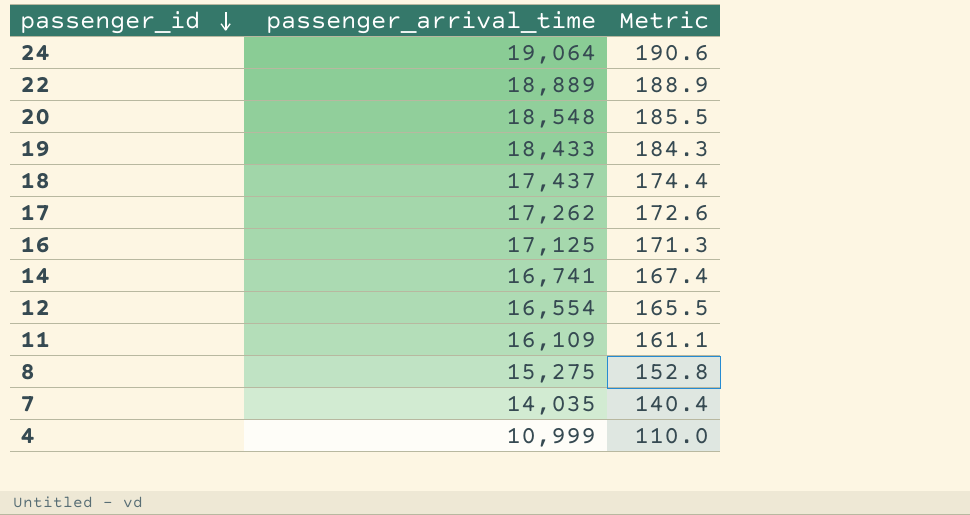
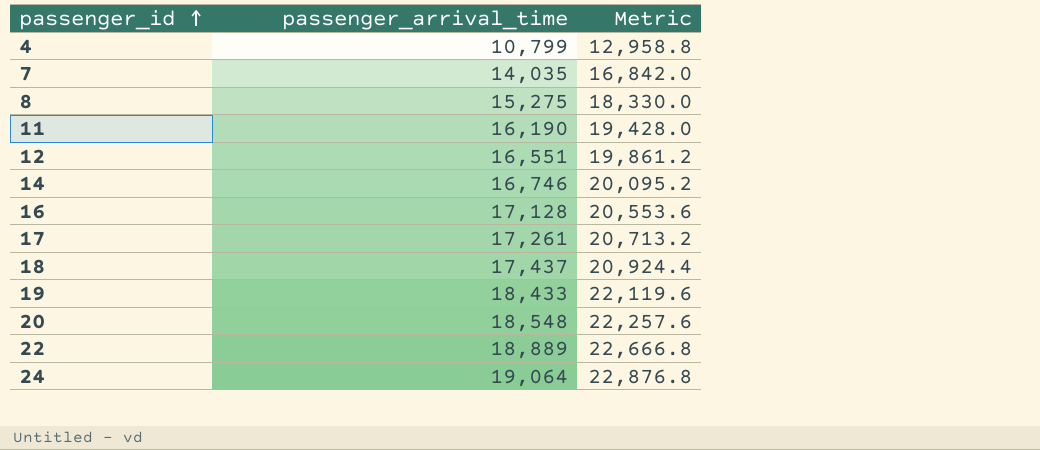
row order: passenger_id descending -> passenger_id ascending
column Metric | formula: [passenger_arrival_time] * 0.01 -> [passenger_arrival_time] * 1.2
4 | passenger_arrival_time: 10,999 -> 10,799
11 | passenger_arrival_time: 16,109 -> 16,190
12 | passenger_arrival_time: 16,554 -> 16,551
14 | passenger_arrival_time: 16,741 -> 16,746
16 | passenger_arrival_time: 17,125 -> 17,128
17 | passenger_arrival_time: 17,262 -> 17,261

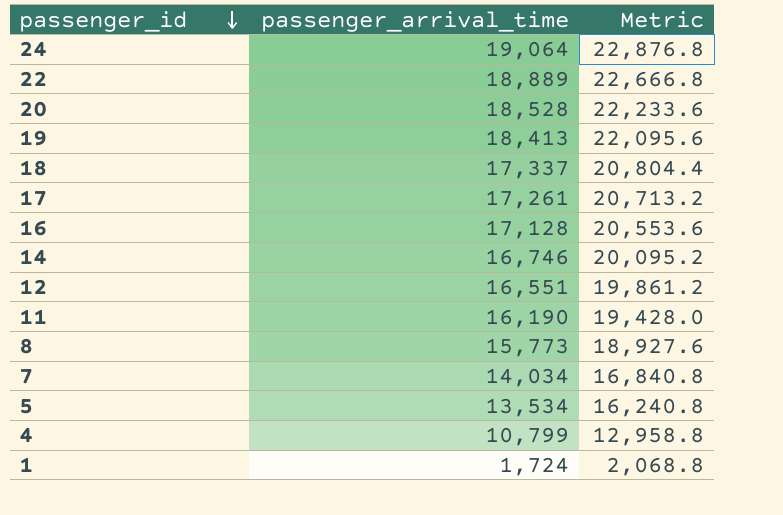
row order: passenger_id ascending -> passenger_id descending
20 | passenger_arrival_time: 18,548 -> 18,528
20 | Metric: 22,257.6 -> 22,233.6
19 | passenger_arrival_time: 18,433 -> 18,413
19 | Metric: 22,119.6 -> 22,095.6
18 | passenger_arrival_time: 17,437 -> 17,337
18 | Metric: 20,924.4 -> 20,804.4
8 | passenger_arrival_time: 15,275 -> 15,773
8 | Metric: 18,330.0 -> 18,927.6
7 | passenger_arrival_time: 14,035 -> 14,034
7 | Metric: 16,842.0 -> 16,840.8
row 5: none -> 13,534 | 16,240.8
row 1: none -> 1,724 | 2,068.8

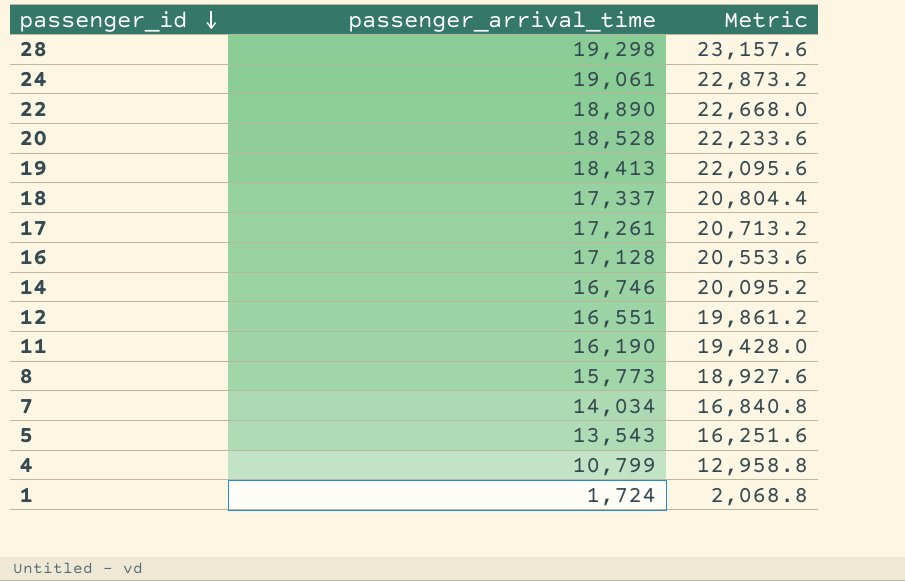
row 28: none -> 19,298 | 23,157.6
24 | passenger_arrival_time: 19,064 -> 19,061
24 | Metric: 22,876.8 -> 22,873.2
22 | passenger_arrival_time: 18,889 -> 18,890
22 | Metric: 22,666.8 -> 22,668.0
5 | passenger_arrival_time: 13,534 -> 13,543
5 | Metric: 16,240.8 -> 16,251.6

